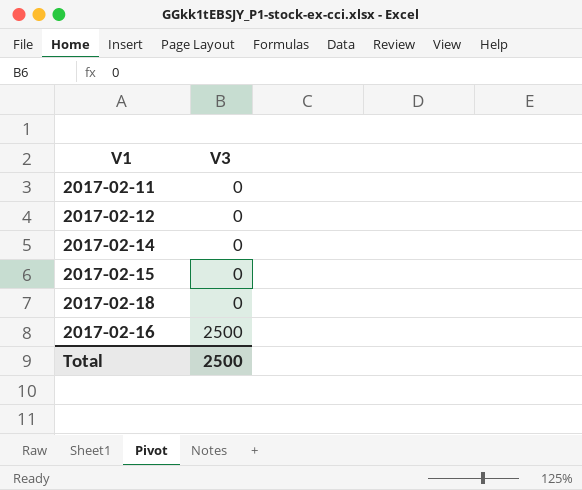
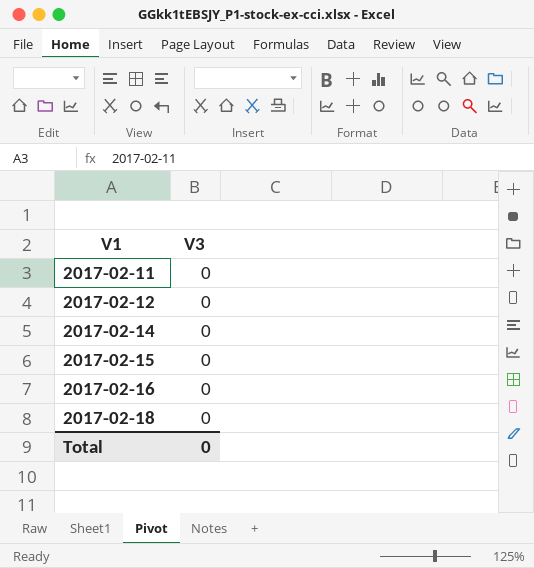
row order: V3 ascending -> V1 ascending
2017-02-16 | V3: 2500 -> 0
Total | V3: 2500 -> 0

